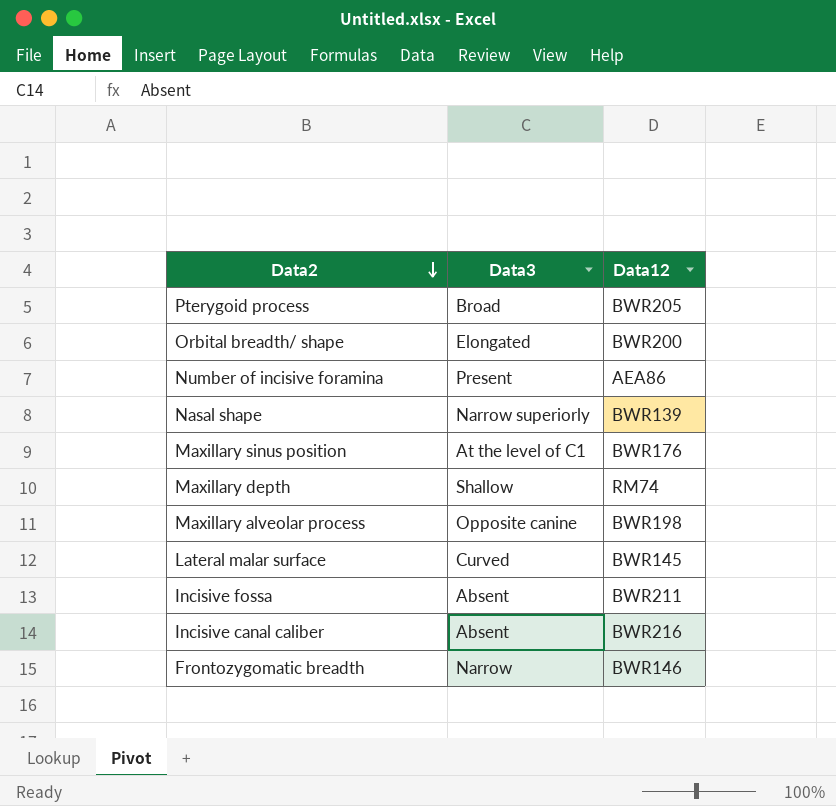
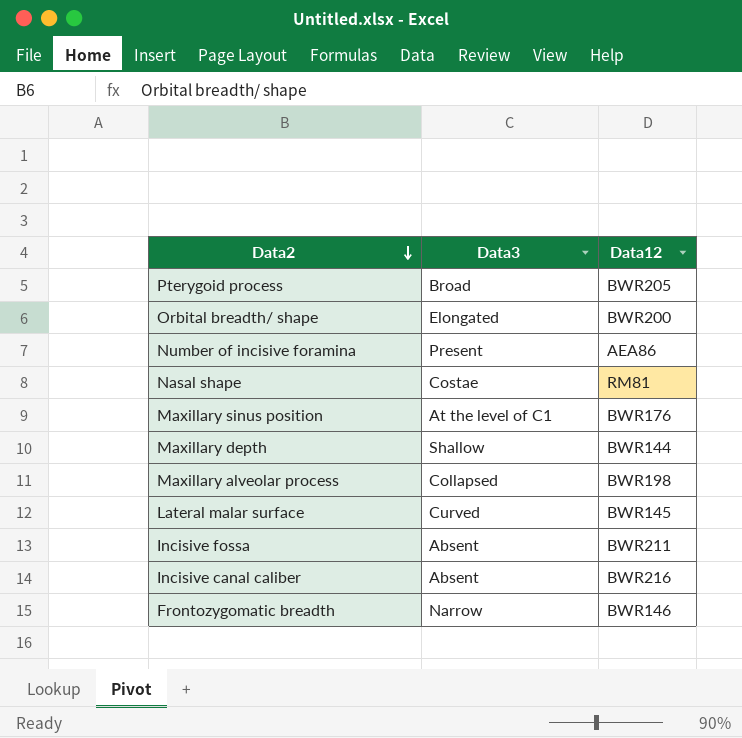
Nasal shape | Data3: Narrow superiorly -> Costae
Nasal shape | Data12: BWR139 -> RM81
Maxillary depth | Data12: RM74 -> BWR144
Maxillary alveolar process | Data3: Opposite canine -> Collapsed

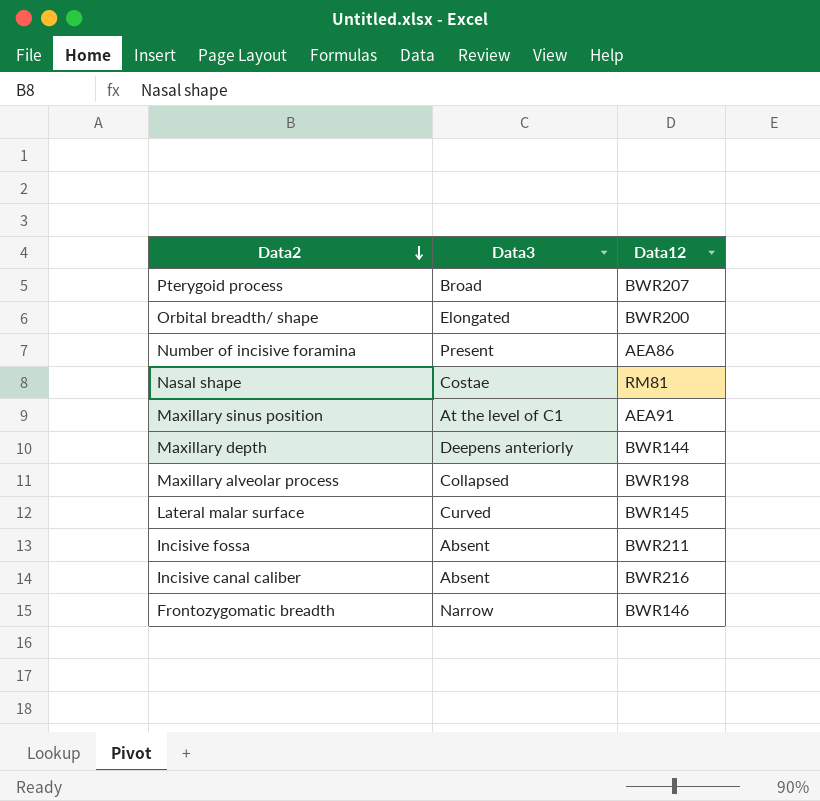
Pterygoid process | Data12: BWR205 -> BWR207
Maxillary sinus position | Data12: BWR176 -> AEA91
Maxillary depth | Data3: Shallow -> Deepens anteriorly

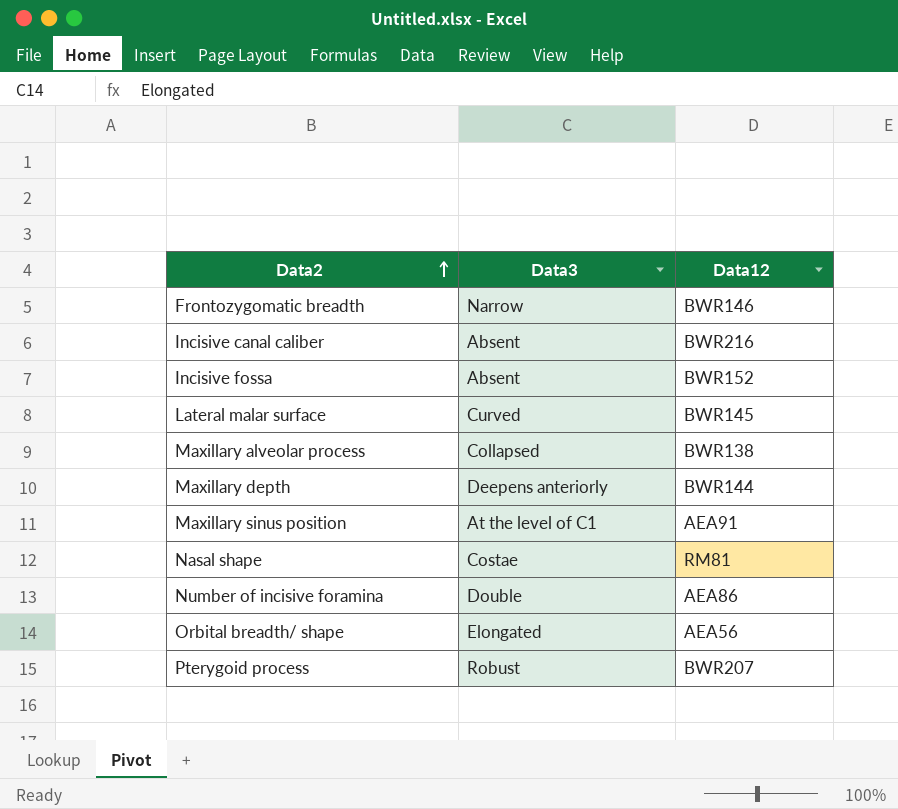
row order: Data2 descending -> Data2 ascending
Incisive fossa | Data12: BWR211 -> BWR152
Maxillary alveolar process | Data12: BWR198 -> BWR138
Number of incisive foramina | Data3: Present -> Double
Orbital breadth/ shape | Data12: BWR200 -> AEA56
Pterygoid process | Data3: Broad -> Robust

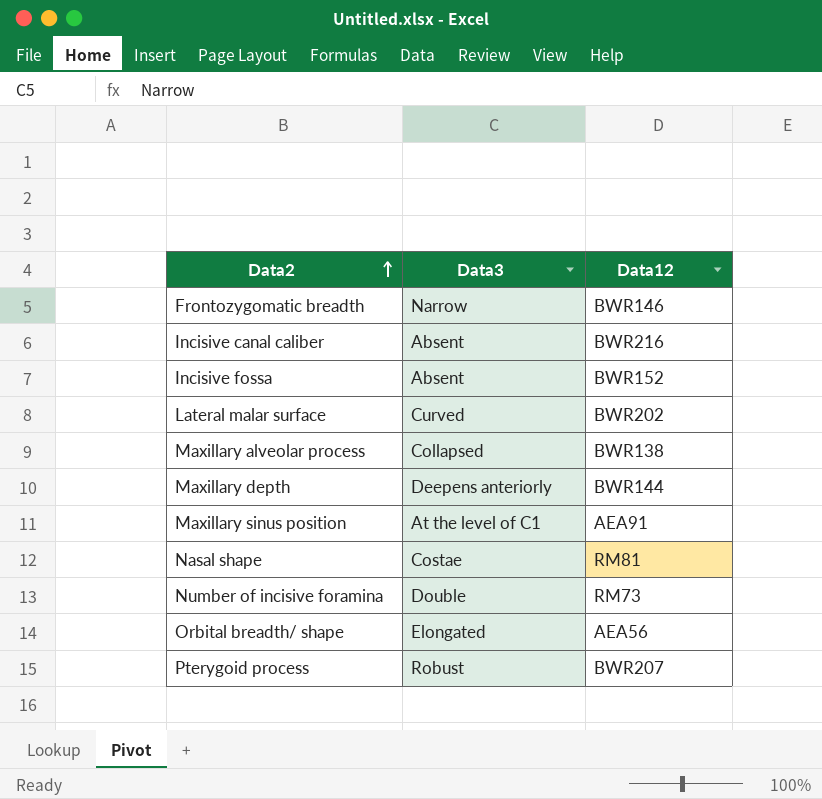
Lateral malar surface | Data12: BWR145 -> BWR202
Number of incisive foramina | Data12: AEA86 -> RM73

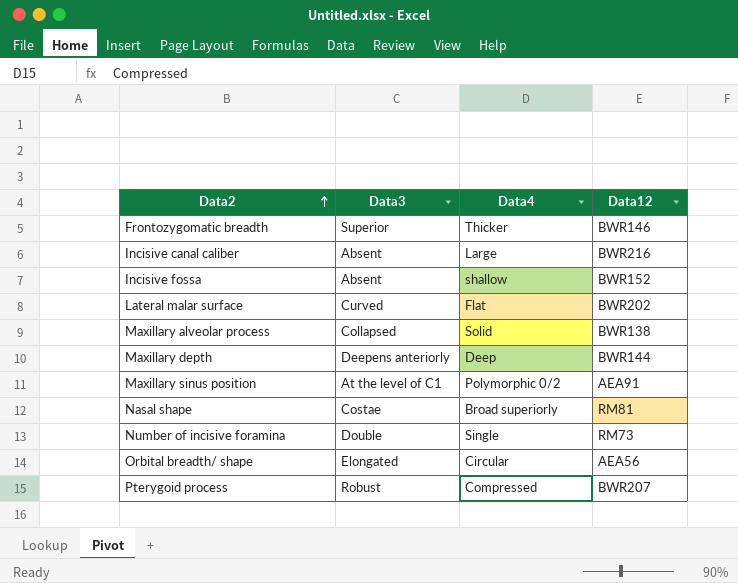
column Data4 | position: none -> 3
Frontozygomatic breadth | Data3: Narrow -> Superior

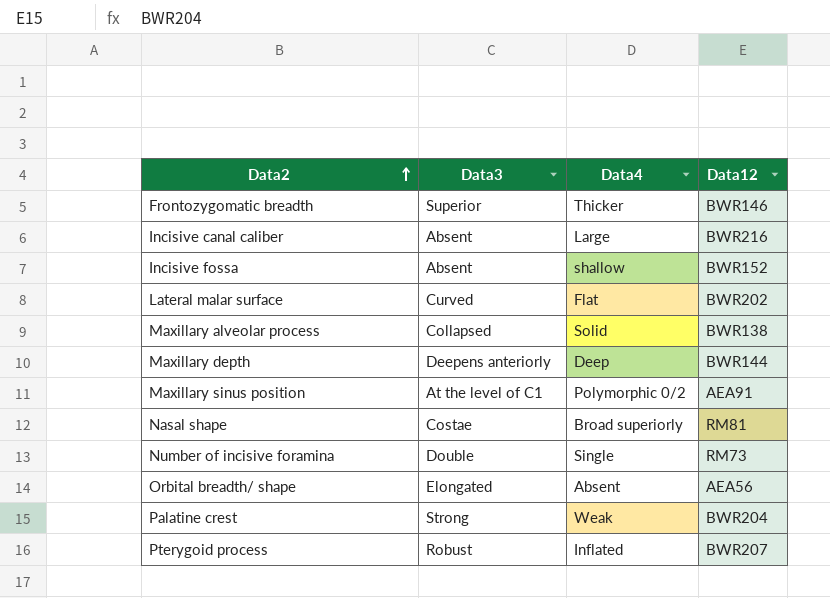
Orbital breadth/ shape | Data4: Circular -> Absent
row Palatine crest: none -> Strong | Weak | BWR204
Pterygoid process | Data4: Compressed -> Inflated

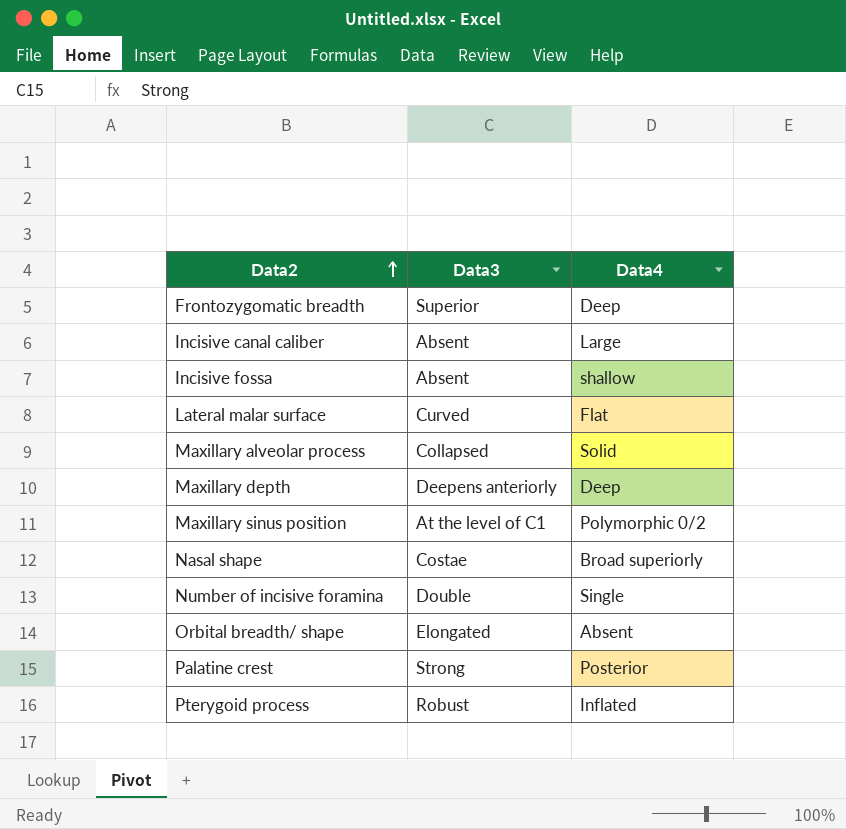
column Data12 | position: 4 -> none
Frontozygomatic breadth | Data4: Thicker -> Deep
Palatine crest | Data4: Weak -> Posterior

